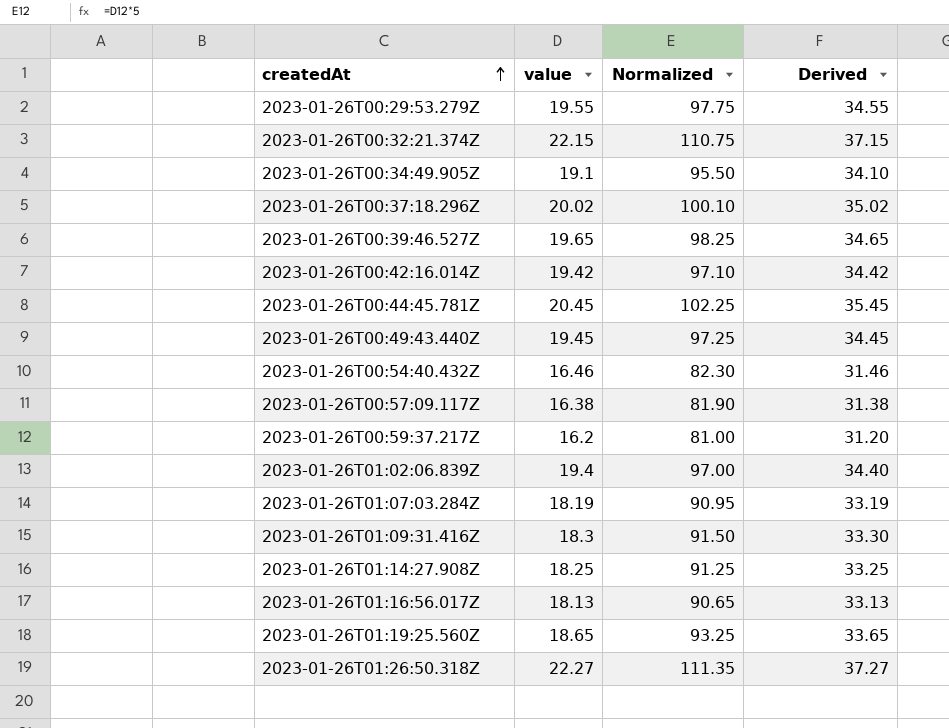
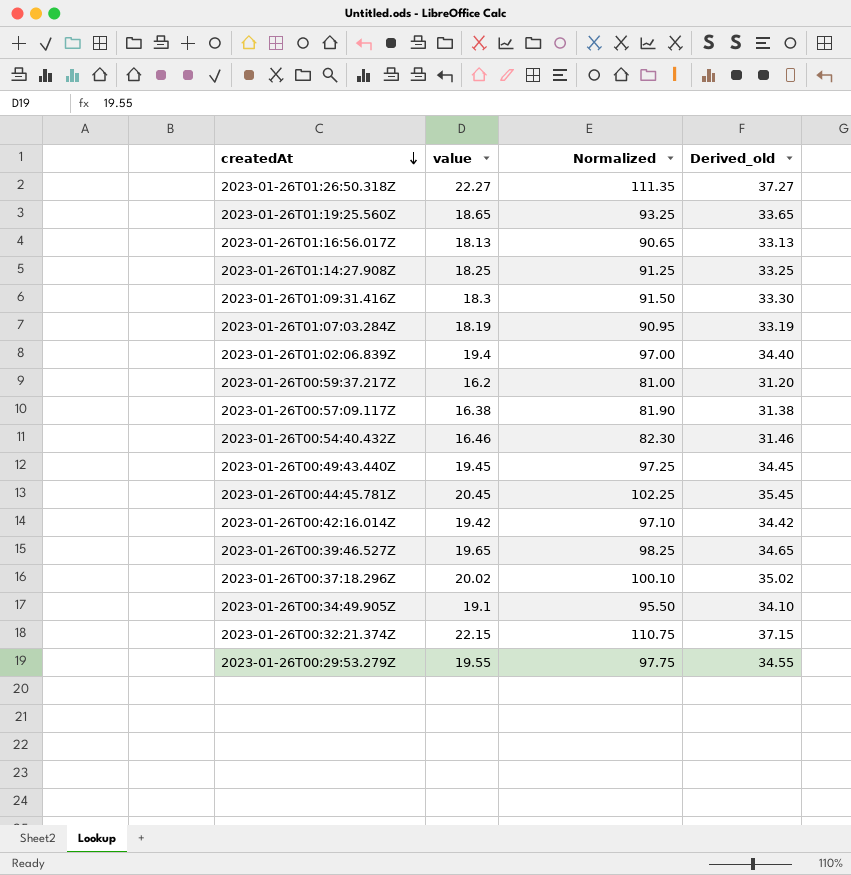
row order: createdAt ascending -> createdAt descending
column name: Derived -> Derived_old

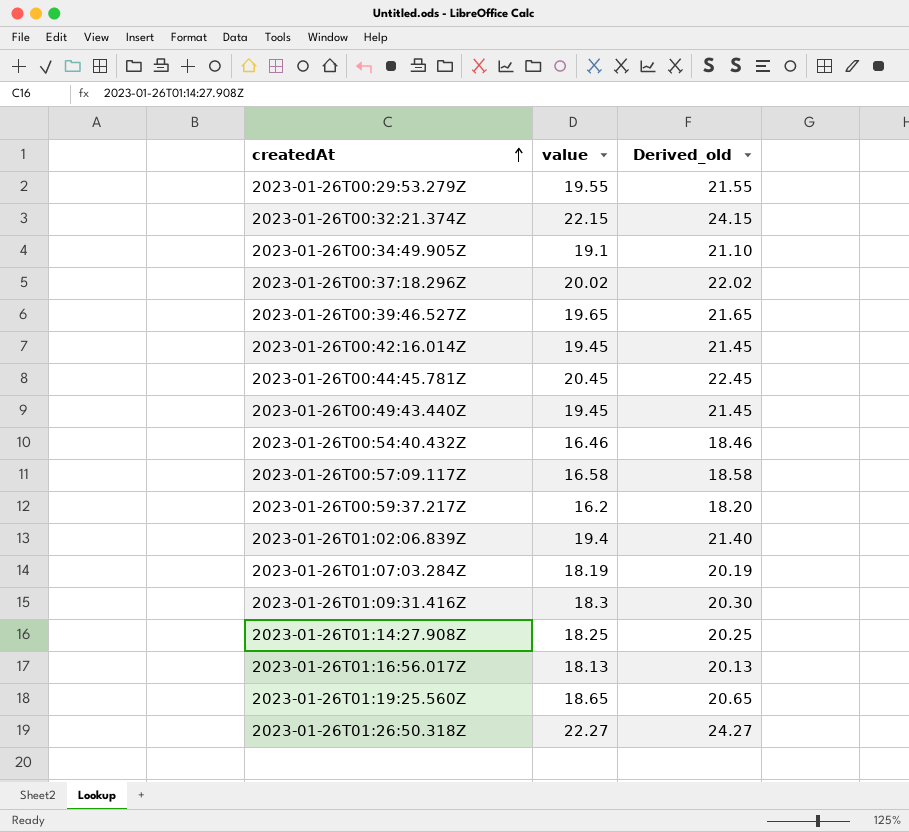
row order: createdAt descending -> createdAt ascending
column Normalized | formula: [value] * 5 -> none
column Derived_old | formula: [value] + 15 -> [value] + 2
2023-01-26T00:42:16.014Z | value: 19.42 -> 19.45
2023-01-26T00:57:09.117Z | value: 16.38 -> 16.58

